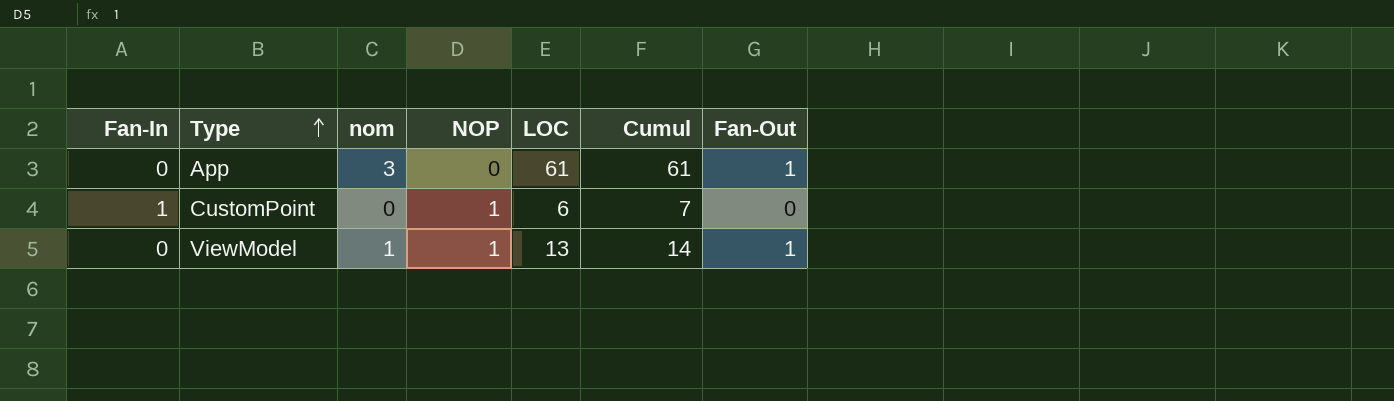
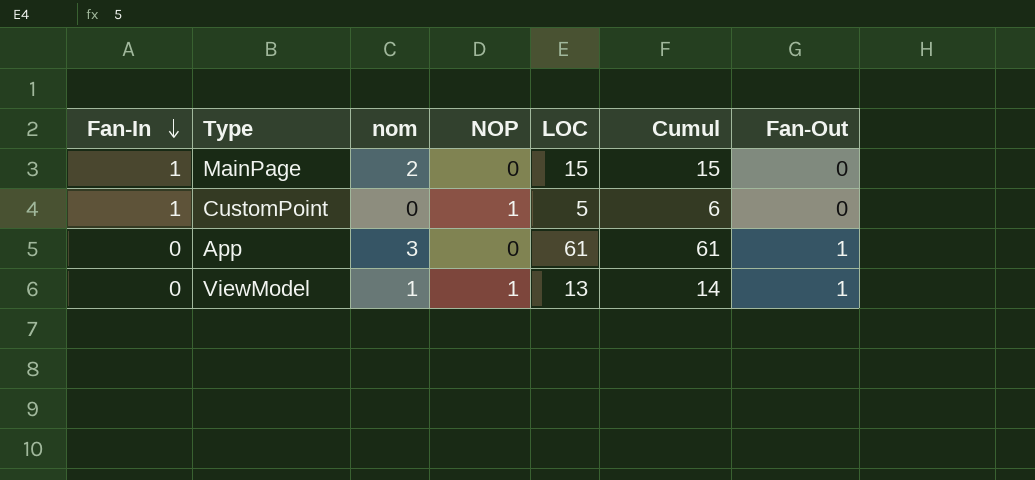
row order: Type ascending -> Fan-In descending
row MainPage: none -> 1 | 2 | 0 | 15 | 15 | 0
CustomPoint | LOC: 6 -> 5
CustomPoint | Cumul: 7 -> 6

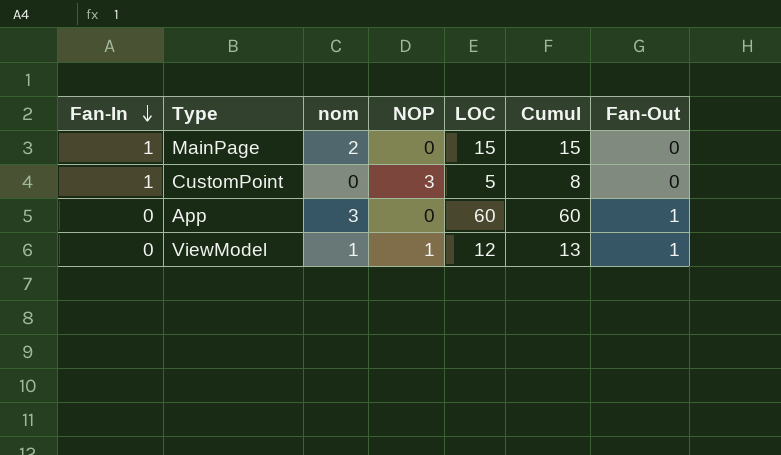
CustomPoint | NOP: 1 -> 3
CustomPoint | Cumul: 6 -> 8
App | LOC: 61 -> 60
App | Cumul: 61 -> 60
ViewModel | LOC: 13 -> 12
ViewModel | Cumul: 14 -> 13

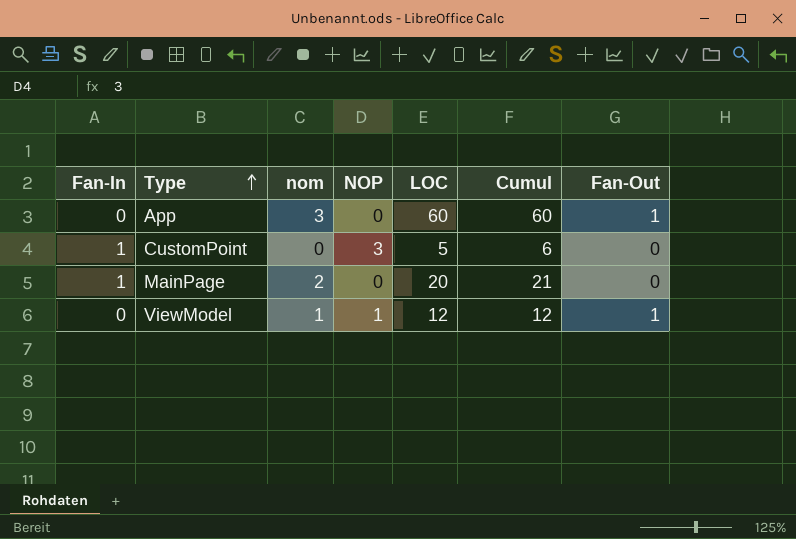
row order: Fan-In descending -> Type ascending
column Cumul | formula: [NOP] + [LOC] -> [Fan-In] + [LOC]
MainPage | LOC: 15 -> 20

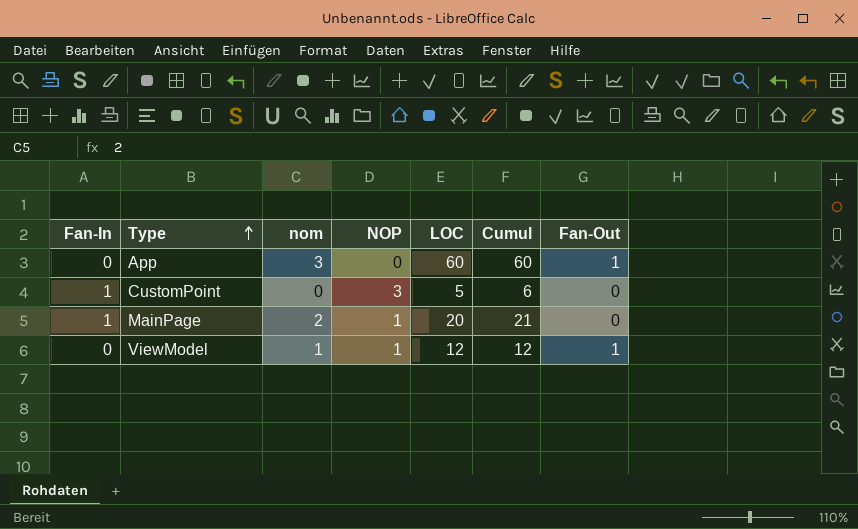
MainPage | NOP: 0 -> 1

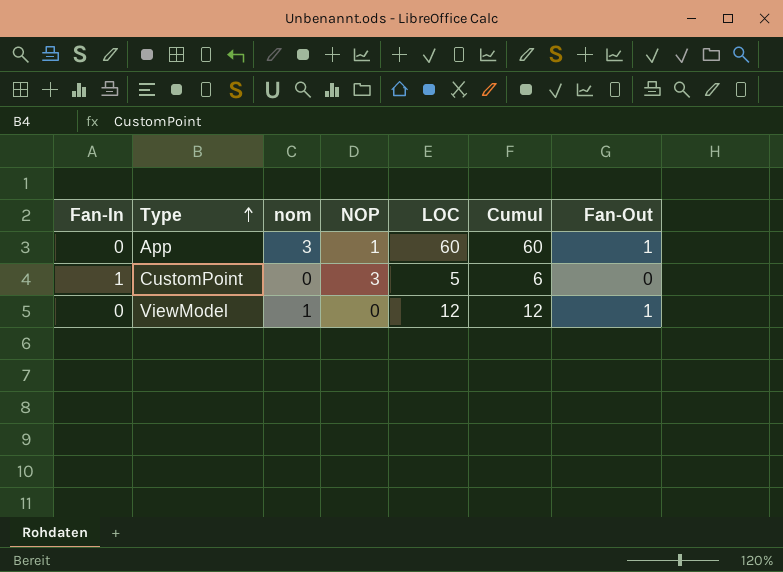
row MainPage: 1 | 2 | 1 | 20 | 21 | 0 -> none
App | NOP: 0 -> 1
ViewModel | NOP: 1 -> 0

